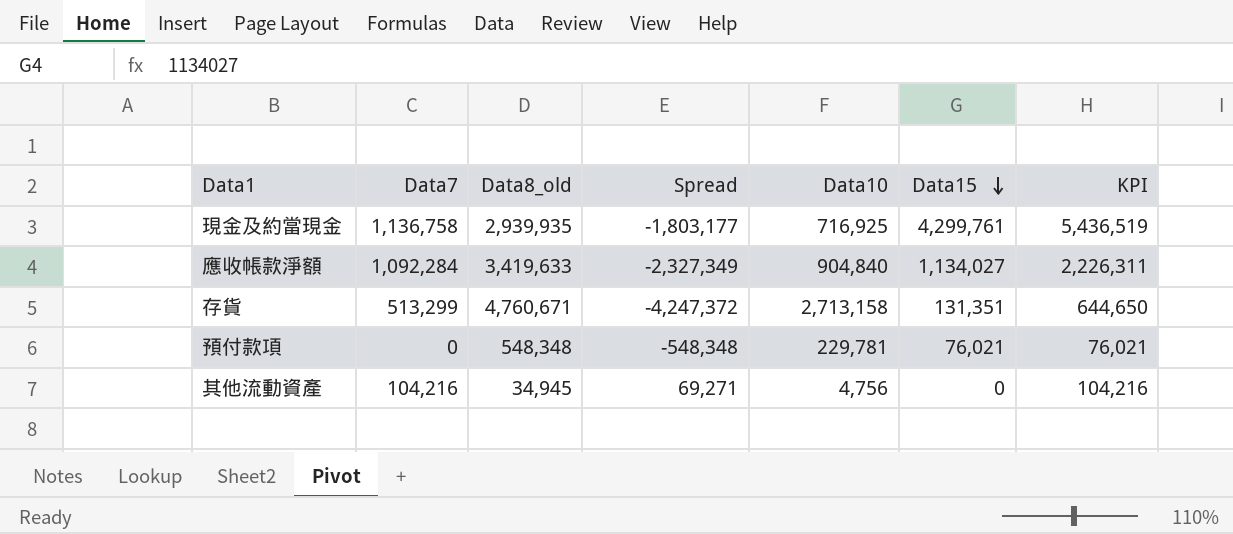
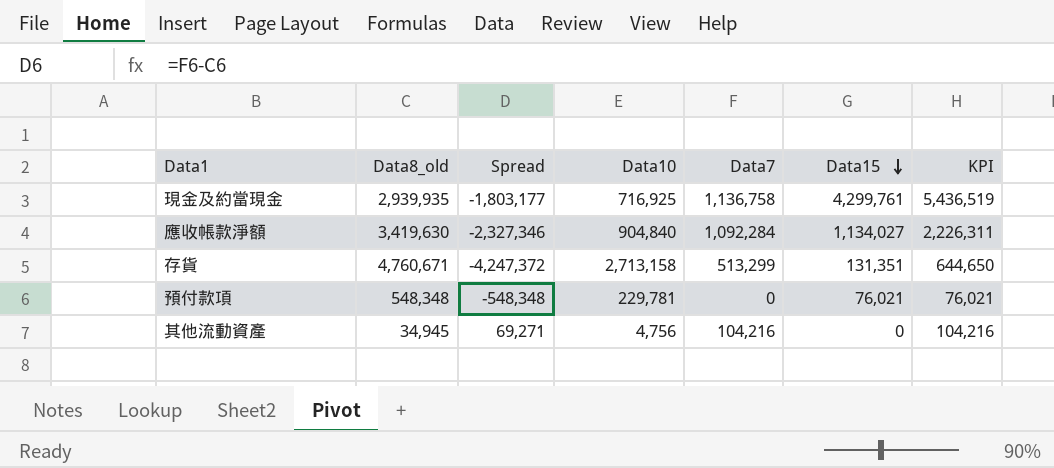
column Data7 | position: 2 -> 5
應收帳款淨額 | Data8_old: 3,419,633 -> 3,419,630
應收帳款淨額 | Spread: -2,327,349 -> -2,327,346

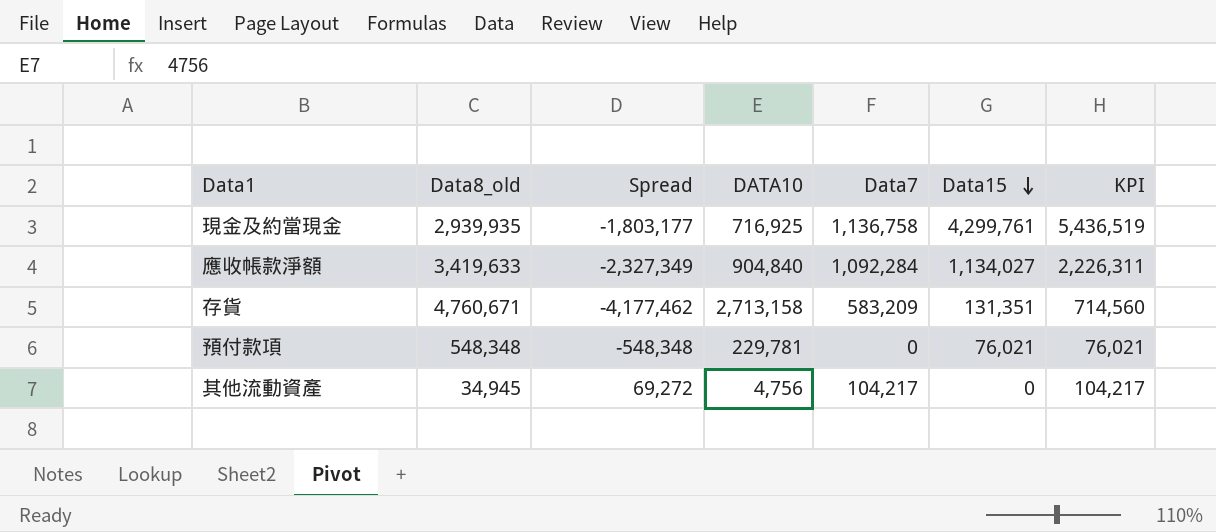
column name: Data10 -> DATA10
應收帳款淨額 | Data8_old: 3,419,630 -> 3,419,633
應收帳款淨額 | Spread: -2,327,346 -> -2,327,349
存貨 | Spread: -4,247,372 -> -4,177,462
存貨 | Data7: 513,299 -> 583,209
存貨 | KPI: 644,650 -> 714,560
其他流動資產 | Spread: 69,271 -> 69,272
其他流動資產 | Data7: 104,216 -> 104,217
其他流動資產 | KPI: 104,216 -> 104,217

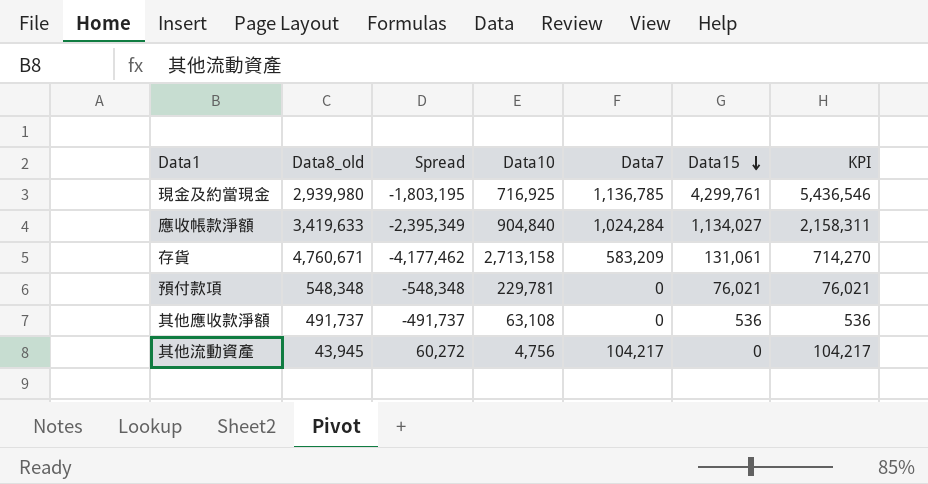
column name: DATA10 -> Data10
現金及約當現金 | Data8_old: 2,939,935 -> 2,939,980
現金及約當現金 | Spread: -1,803,177 -> -1,803,195
現金及約當現金 | Data7: 1,136,758 -> 1,136,785
現金及約當現金 | KPI: 5,436,519 -> 5,436,546
應收帳款淨額 | Spread: -2,327,349 -> -2,395,349
應收帳款淨額 | Data7: 1,092,284 -> 1,024,284
應收帳款淨額 | KPI: 2,226,311 -> 2,158,311
存貨 | Data15: 131,351 -> 131,061
存貨 | KPI: 714,560 -> 714,270
row 其他應收款淨額: none -> 491,737 | -491,737 | 63,108 | 0 | 536 | 536
其他流動資產 | Data8_old: 34,945 -> 43,945
其他流動資產 | Spread: 69,272 -> 60,272

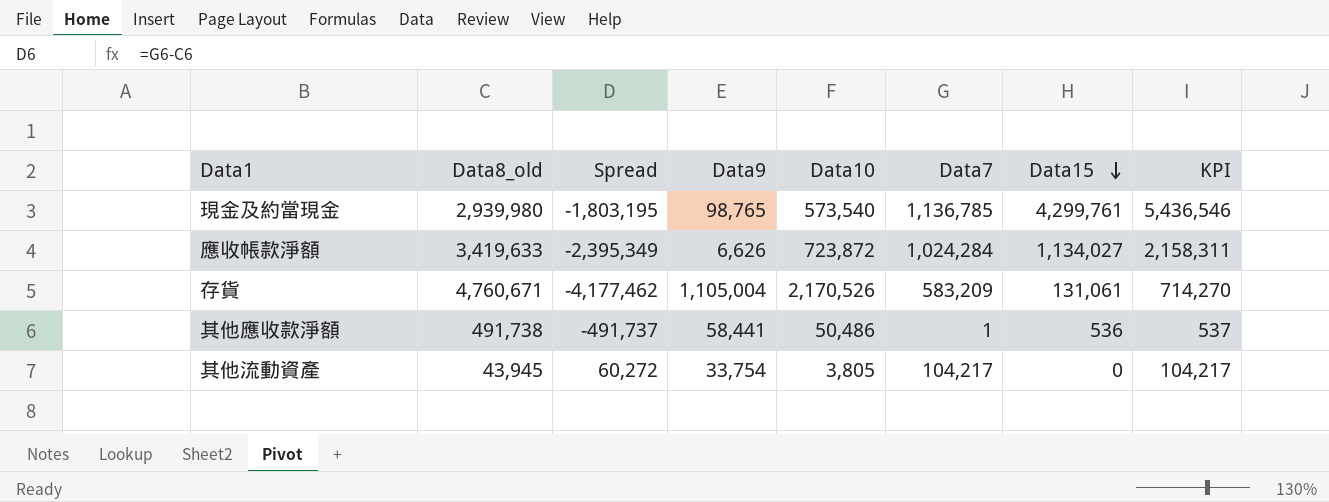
column Data9 | position: none -> 4
row 預付款項: 548,348 | -548,348 | 229,781 | 0 | 76,021 | 76,021 -> none
現金及約當現金 | Data10: 716,925 -> 573,540
應收帳款淨額 | Data10: 904,840 -> 723,872
存貨 | Data10: 2,713,158 -> 2,170,526
其他應收款淨額 | Data8_old: 491,737 -> 491,738
其他應收款淨額 | Data10: 63,108 -> 50,486
其他應收款淨額 | Data7: 0 -> 1
其他應收款淨額 | KPI: 536 -> 537
其他流動資產 | Data10: 4,756 -> 3,805

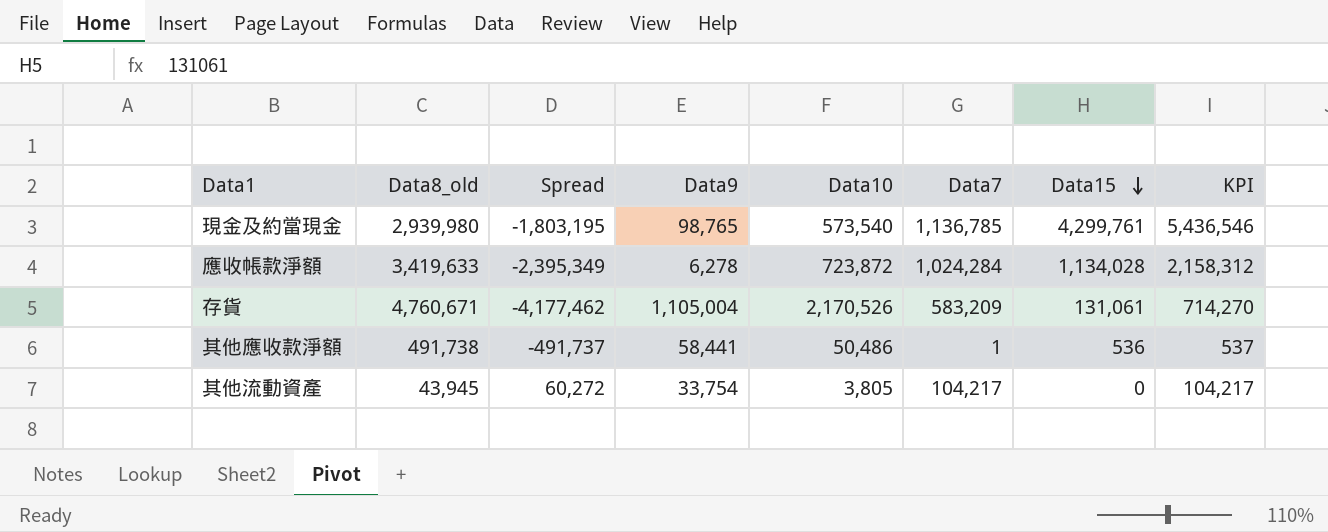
應收帳款淨額 | Data9: 6,626 -> 6,278
應收帳款淨額 | Data15: 1,134,027 -> 1,134,028
應收帳款淨額 | KPI: 2,158,311 -> 2,158,312

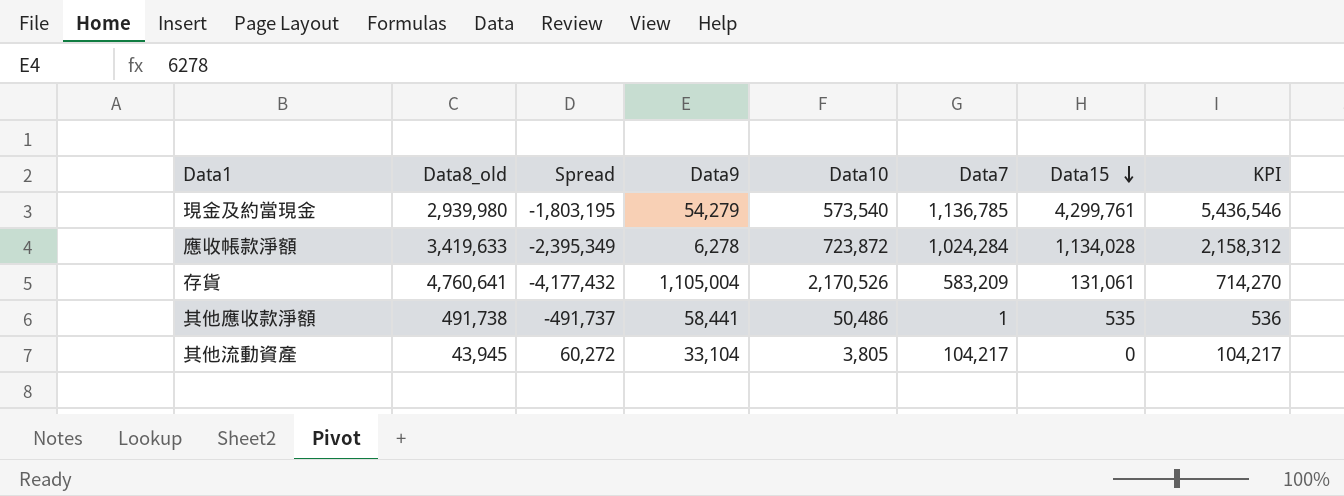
現金及約當現金 | Data9: 98,765 -> 54,279
存貨 | Data8_old: 4,760,671 -> 4,760,641
存貨 | Spread: -4,177,462 -> -4,177,432
其他應收款淨額 | Data15: 536 -> 535
其他應收款淨額 | KPI: 537 -> 536
其他流動資產 | Data9: 33,754 -> 33,104

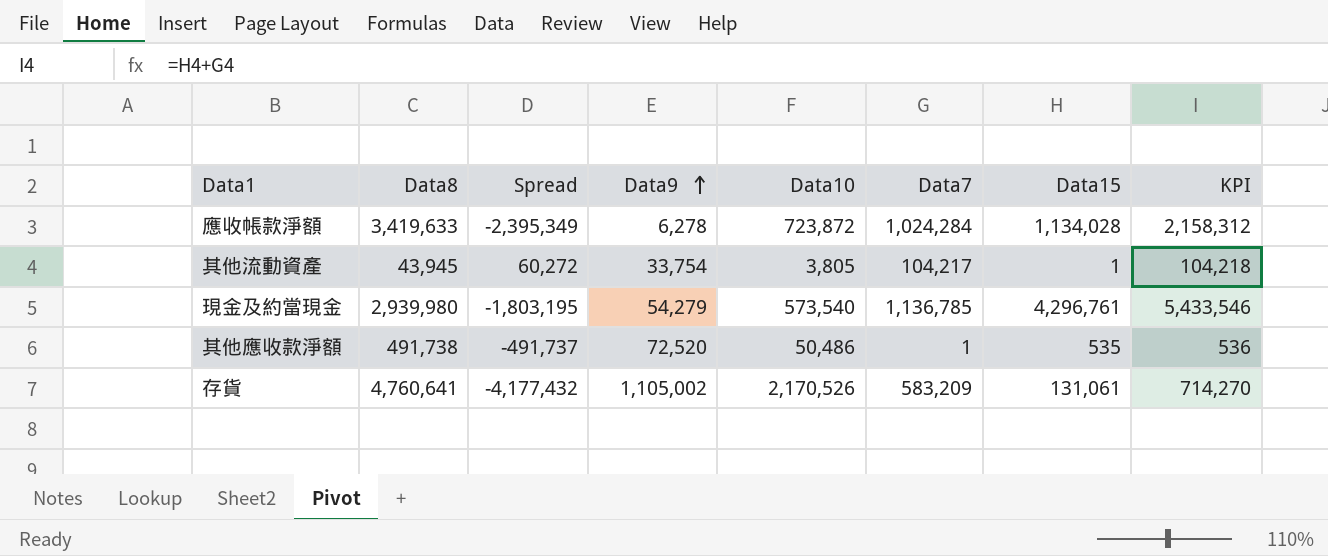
row order: Data15 descending -> Data9 ascending
column name: Data8_old -> Data8
其他流動資產 | Data9: 33,104 -> 33,754
其他流動資產 | Data15: 0 -> 1
其他流動資產 | KPI: 104,217 -> 104,218
現金及約當現金 | Data15: 4,299,761 -> 4,296,761
現金及約當現金 | KPI: 5,436,546 -> 5,433,546
其他應收款淨額 | Data9: 58,441 -> 72,520
存貨 | Data9: 1,105,004 -> 1,105,002

